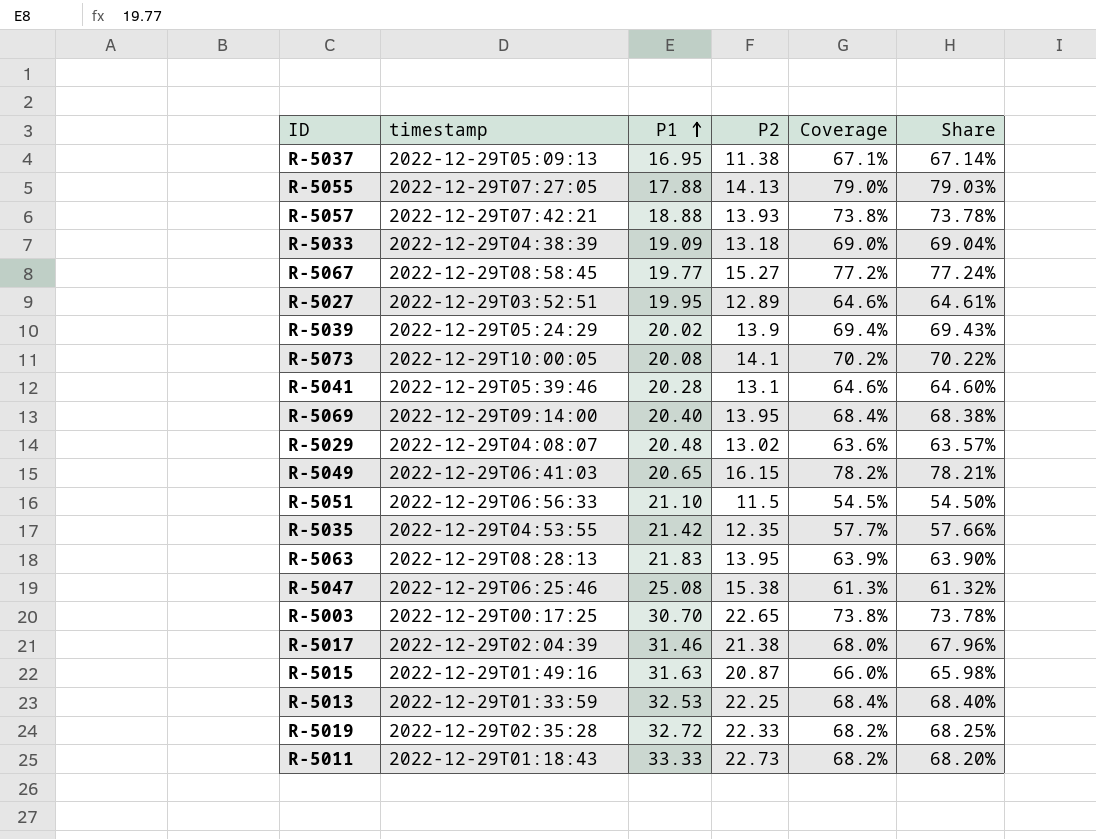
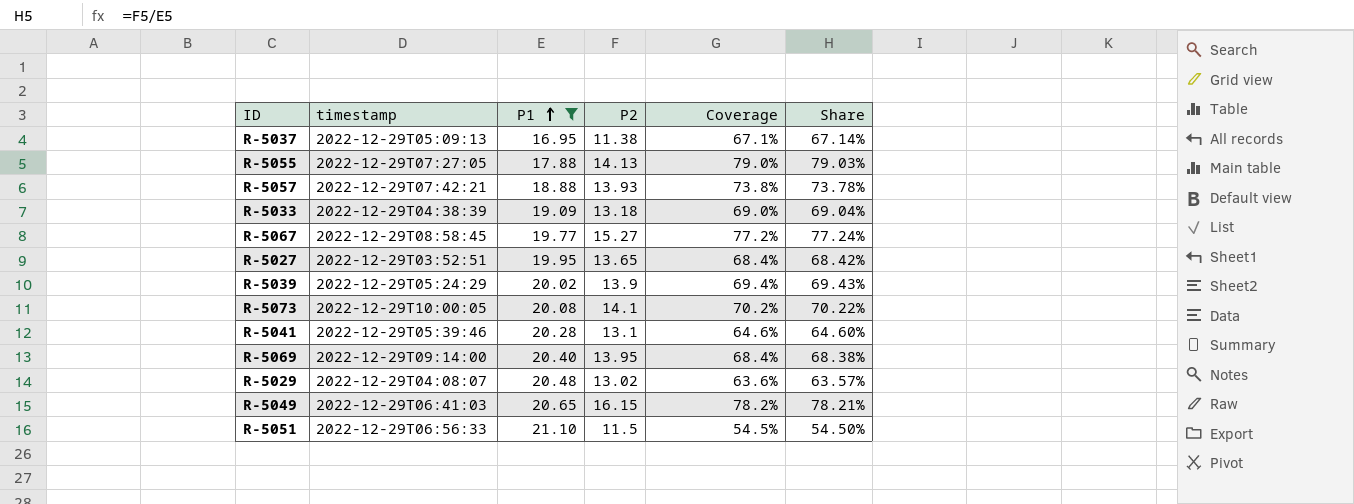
filter: none -> P1 <= 21.10
R-5027 | P2: 12.89 -> 13.65
R-5027 | Coverage: 64.6% -> 68.4%
R-5027 | Share: 64.61% -> 68.42%

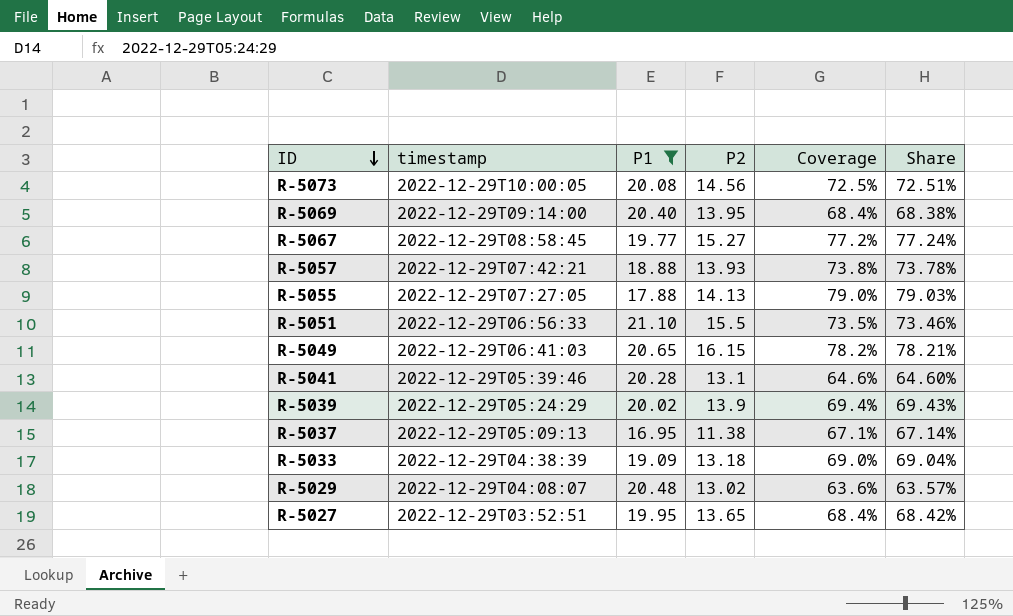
row order: P1 ascending -> ID descending
R-5073 | P2: 14.1 -> 14.56
R-5073 | Coverage: 70.2% -> 72.5%
R-5073 | Share: 70.22% -> 72.51%
R-5051 | P2: 11.5 -> 15.5
R-5051 | Coverage: 54.5% -> 73.5%
R-5051 | Share: 54.50% -> 73.46%

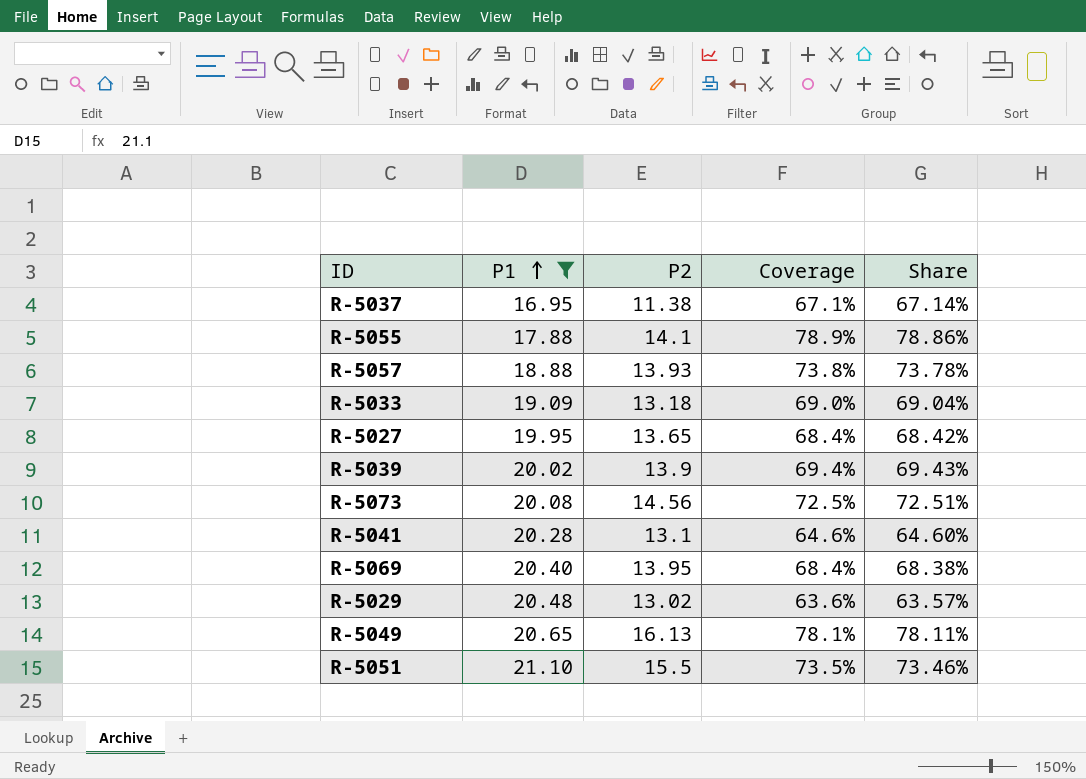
row order: ID descending -> P1 ascending
column timestamp | position: 2 -> none
row R-5067: 2022-12-29T08:58:45 | 19.77 | 15.27 | 77.2% | 77.24% -> none
R-5055 | P2: 14.13 -> 14.1
R-5055 | Coverage: 79.0% -> 78.9%
R-5055 | Share: 79.03% -> 78.86%
R-5049 | P2: 16.15 -> 16.13
R-5049 | Coverage: 78.2% -> 78.1%
R-5049 | Share: 78.21% -> 78.11%

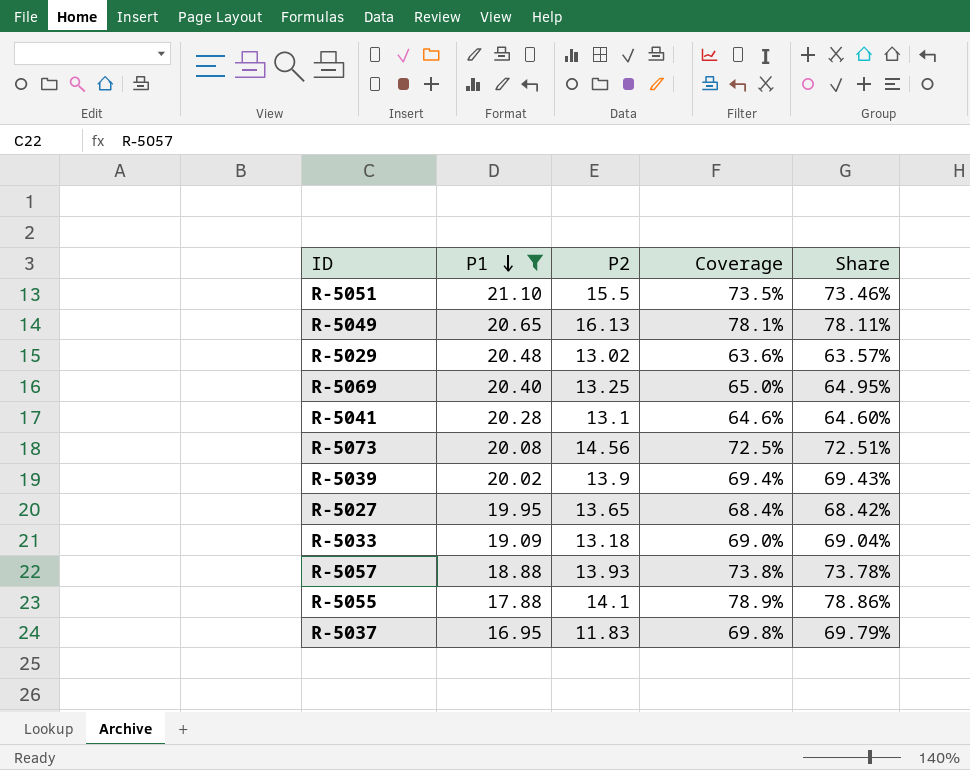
row order: P1 ascending -> P1 descending
R-5069 | P2: 13.95 -> 13.25
R-5069 | Coverage: 68.4% -> 65.0%
R-5069 | Share: 68.38% -> 64.95%
R-5037 | P2: 11.38 -> 11.83
R-5037 | Coverage: 67.1% -> 69.8%
R-5037 | Share: 67.14% -> 69.79%

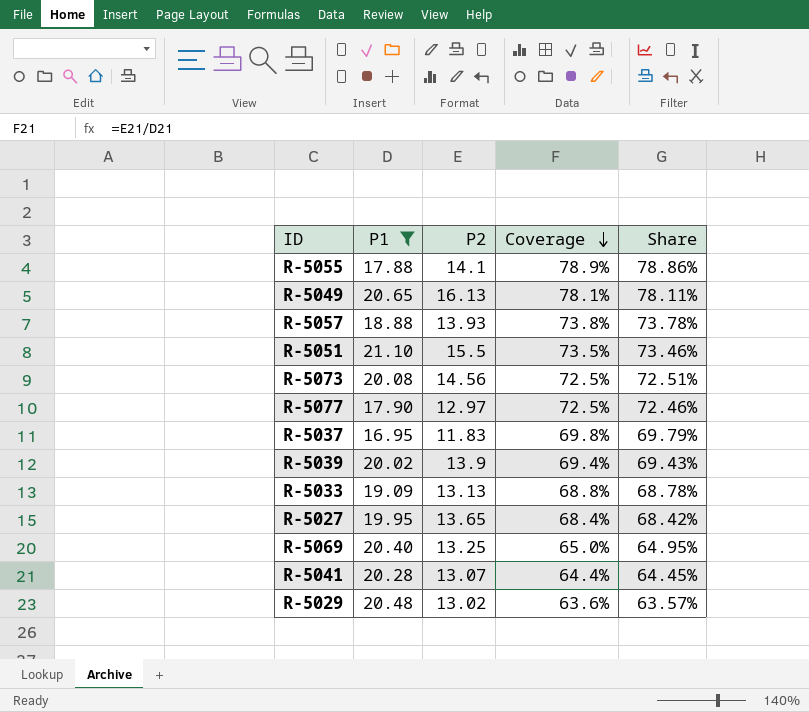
row order: P1 descending -> Coverage descending
row R-5077: none -> 17.90 | 12.97 | 72.5% | 72.46%
R-5033 | P2: 13.18 -> 13.13
R-5033 | Coverage: 69.0% -> 68.8%
R-5033 | Share: 69.04% -> 68.78%
R-5041 | P2: 13.1 -> 13.07
R-5041 | Coverage: 64.6% -> 64.4%
R-5041 | Share: 64.60% -> 64.45%

